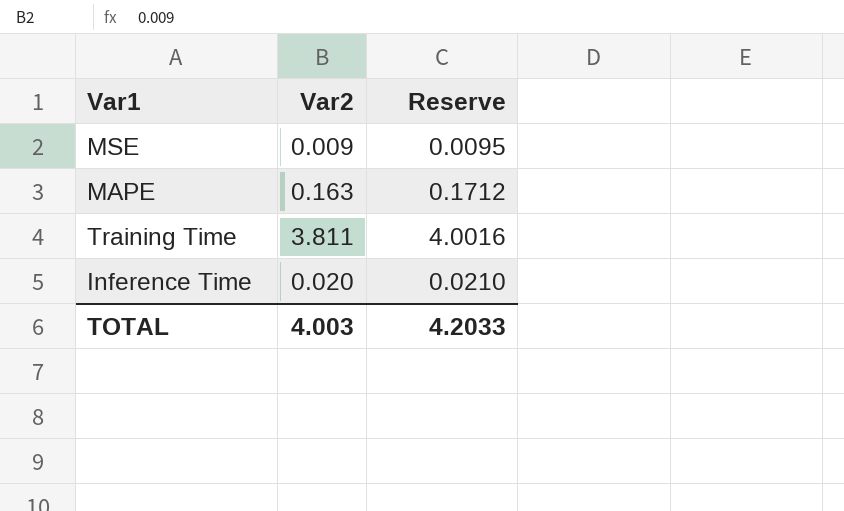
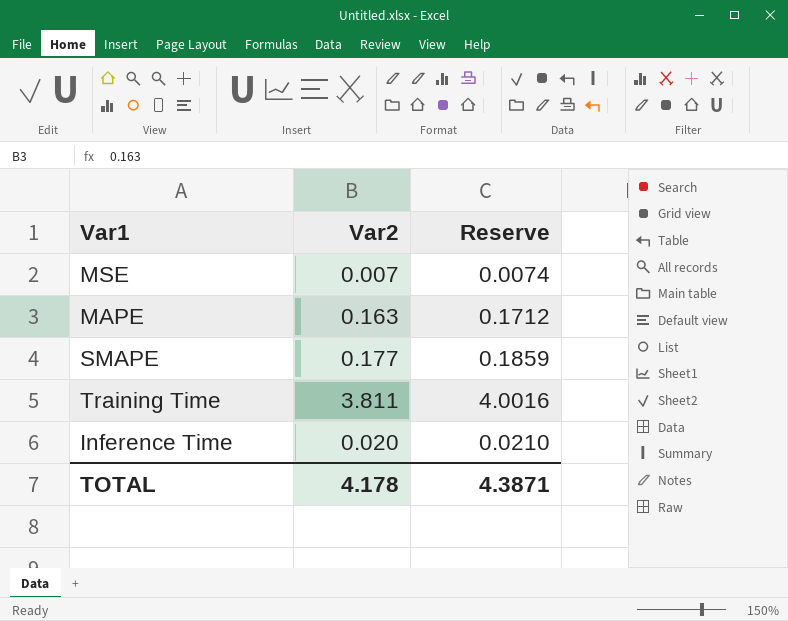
MSE | Var2: 0.009 -> 0.007
MSE | Reserve: 0.0095 -> 0.0074
row SMAPE: none -> 0.177 | 0.1859
TOTAL | Var2: 4.003 -> 4.178
TOTAL | Reserve: 4.2033 -> 4.3871

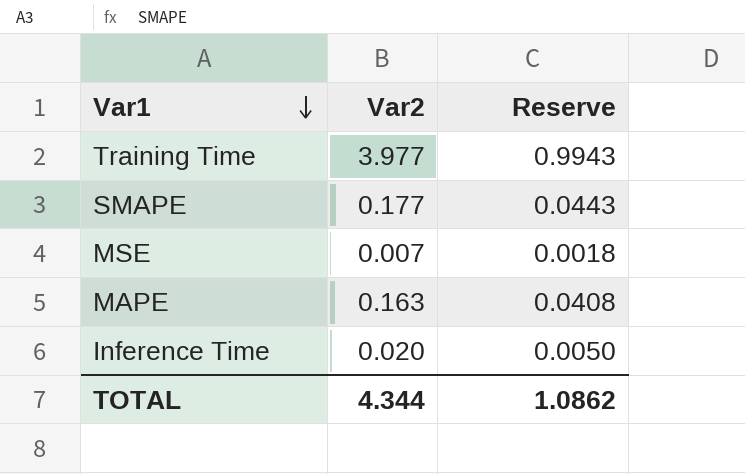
row order: none -> Var1 descending
column Reserve | formula: [Var2] * 1.05 -> [Var2] * 0.25
Training Time | Var2: 3.811 -> 3.977
TOTAL | Var2: 4.178 -> 4.344
TOTAL | Reserve: 4.3871 -> 1.0862

